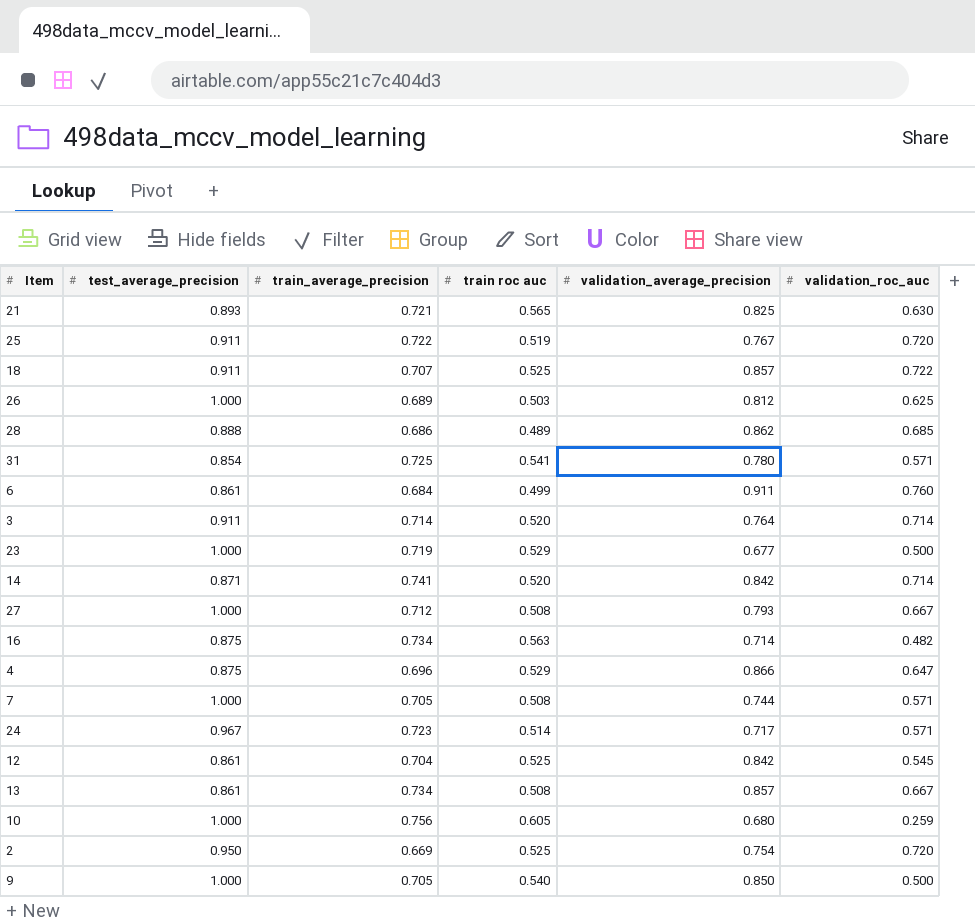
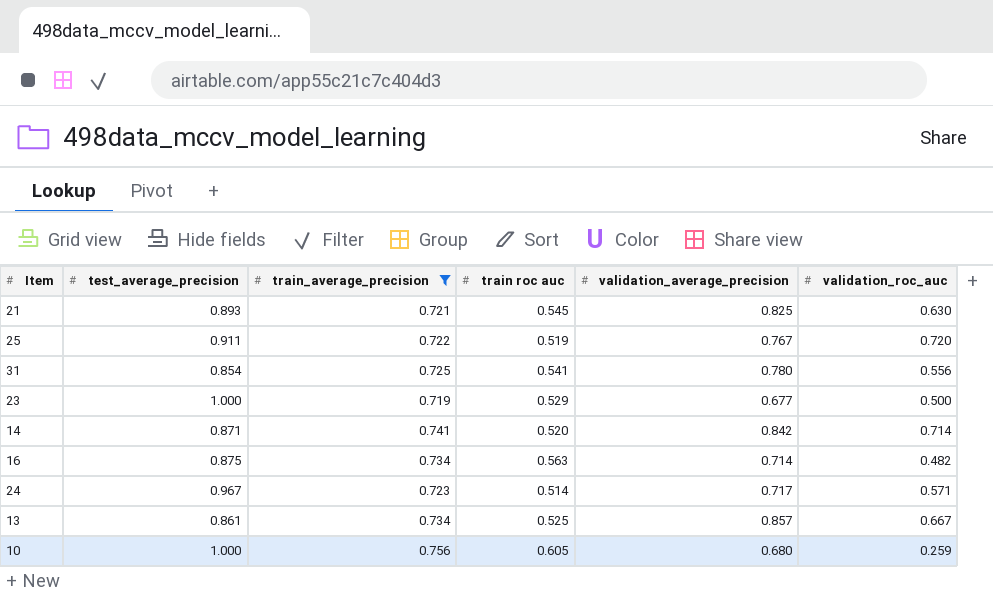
filter: none -> train_average_precision >= 0.719
21 | train roc auc: 0.565 -> 0.545
31 | validation_roc_auc: 0.571 -> 0.556
13 | train roc auc: 0.508 -> 0.525

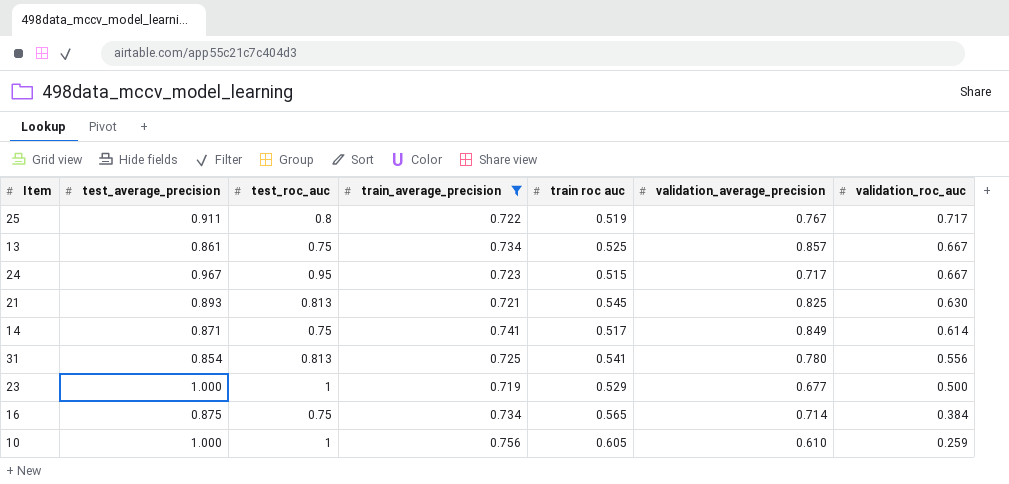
row order: none -> validation_roc_auc descending
column test_roc_auc | position: none -> 3
25 | validation_roc_auc: 0.720 -> 0.717
24 | train roc auc: 0.514 -> 0.515
24 | validation_roc_auc: 0.571 -> 0.667
14 | train roc auc: 0.520 -> 0.517
14 | validation_average_precision: 0.842 -> 0.849
14 | validation_roc_auc: 0.714 -> 0.614
16 | train roc auc: 0.563 -> 0.565
16 | validation_roc_auc: 0.482 -> 0.384
10 | validation_average_precision: 0.680 -> 0.610

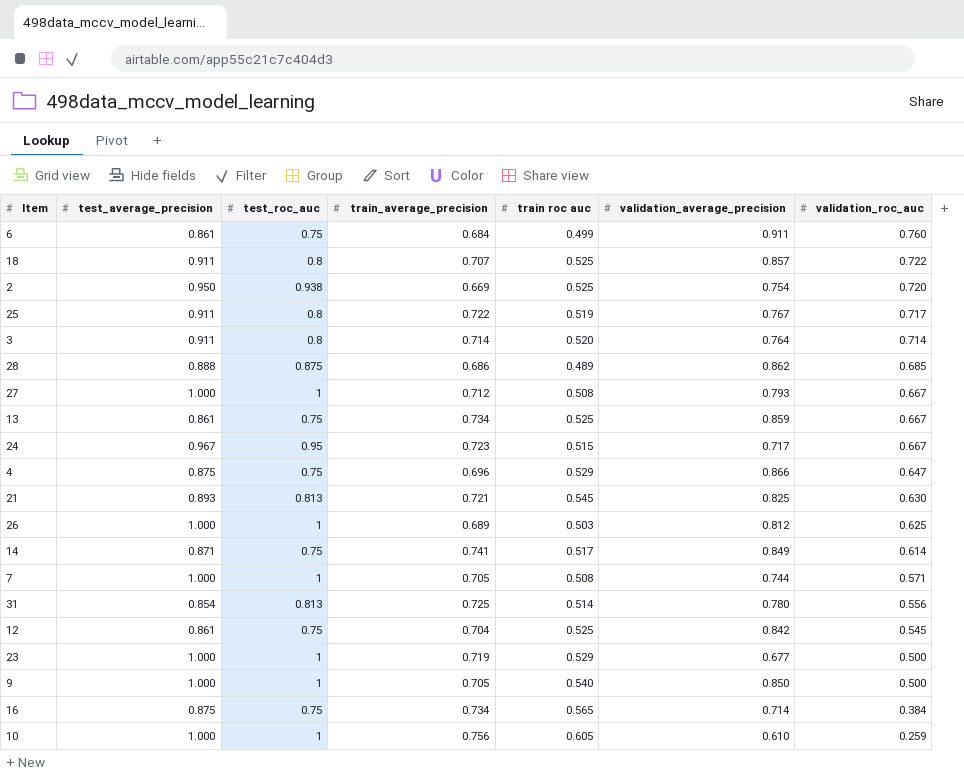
filter: train_average_precision >= 0.719 -> none
13 | validation_average_precision: 0.857 -> 0.859
31 | train roc auc: 0.541 -> 0.514

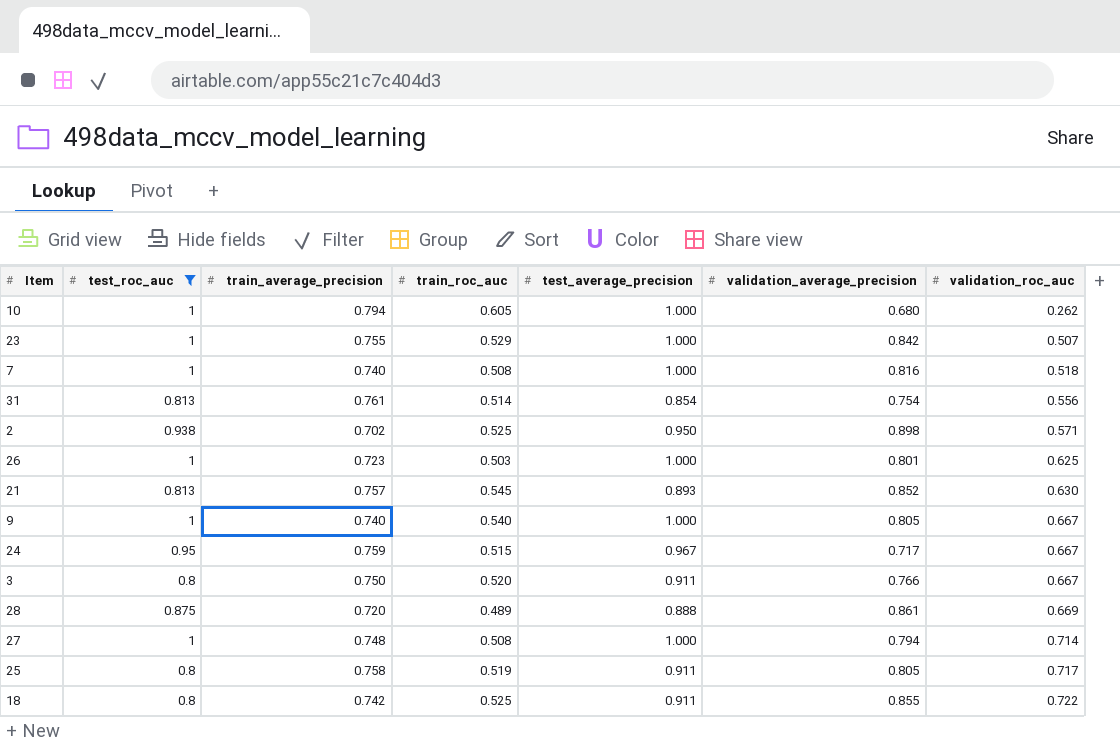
filter: none -> test_roc_auc != 0.75
row order: validation_roc_auc descending -> validation_roc_auc ascending
column name: train roc auc -> train_roc_auc
column test_average_precision | position: 2 -> 5
10 | train_average_precision: 0.756 -> 0.794
10 | validation_average_precision: 0.610 -> 0.680
10 | validation_roc_auc: 0.259 -> 0.262
23 | train_average_precision: 0.719 -> 0.755
23 | validation_average_precision: 0.677 -> 0.842
23 | validation_roc_auc: 0.500 -> 0.507
7 | train_average_precision: 0.705 -> 0.740
7 | validation_average_precision: 0.744 -> 0.816
7 | validation_roc_auc: 0.571 -> 0.518
31 | train_average_precision: 0.725 -> 0.761
31 | validation_average_precision: 0.780 -> 0.754
2 | train_average_precision: 0.669 -> 0.702
2 | validation_average_precision: 0.754 -> 0.898
2 | validation_roc_auc: 0.720 -> 0.571
26 | train_average_precision: 0.689 -> 0.723
26 | validation_average_precision: 0.812 -> 0.801
21 | train_average_precision: 0.721 -> 0.757
21 | validation_average_precision: 0.825 -> 0.852
9 | train_average_precision: 0.705 -> 0.740
9 | validation_average_precision: 0.850 -> 0.805
9 | validation_roc_auc: 0.500 -> 0.667
24 | train_average_precision: 0.723 -> 0.759
3 | train_average_precision: 0.714 -> 0.750
3 | validation_average_precision: 0.764 -> 0.766
3 | validation_roc_auc: 0.714 -> 0.667
28 | train_average_precision: 0.686 -> 0.720
28 | validation_average_precision: 0.862 -> 0.861
28 | validation_roc_auc: 0.685 -> 0.669
27 | train_average_precision: 0.712 -> 0.748
27 | validation_average_precision: 0.793 -> 0.794
27 | validation_roc_auc: 0.667 -> 0.714
25 | train_average_precision: 0.722 -> 0.758
25 | validation_average_precision: 0.767 -> 0.805
18 | train_average_precision: 0.707 -> 0.742
18 | validation_average_precision: 0.857 -> 0.855

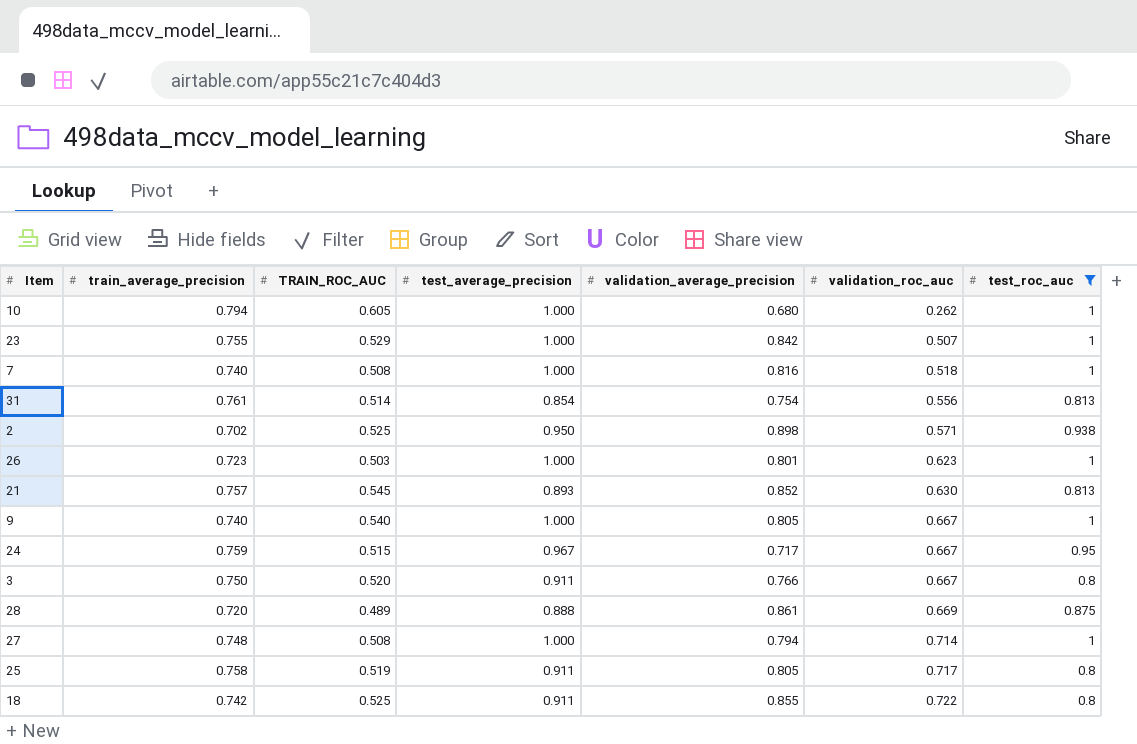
column name: train_roc_auc -> TRAIN_ROC_AUC
column test_roc_auc | position: 2 -> 7
26 | validation_roc_auc: 0.625 -> 0.623

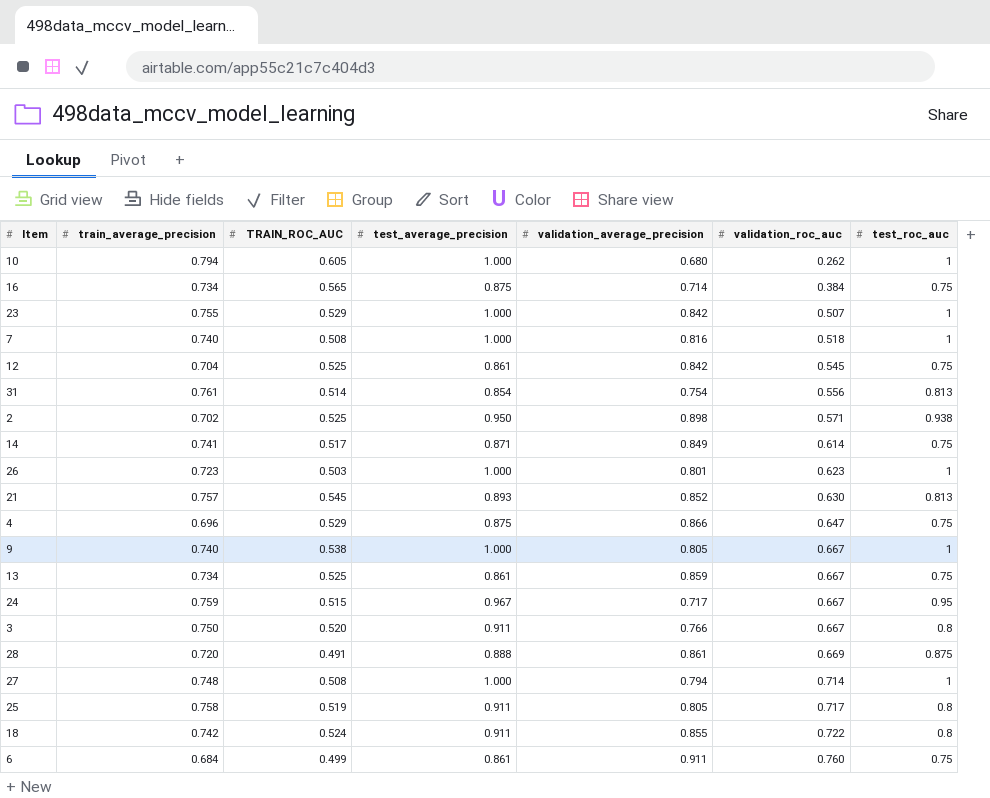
filter: test_roc_auc != 0.75 -> none
9 | TRAIN_ROC_AUC: 0.540 -> 0.538
28 | TRAIN_ROC_AUC: 0.489 -> 0.491
18 | TRAIN_ROC_AUC: 0.525 -> 0.524

